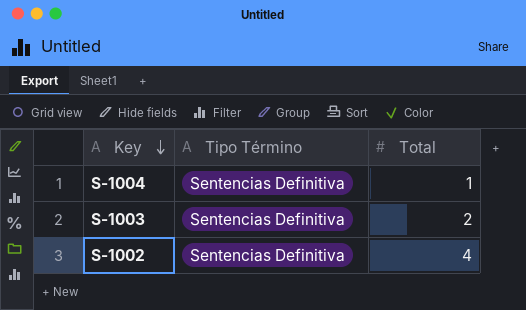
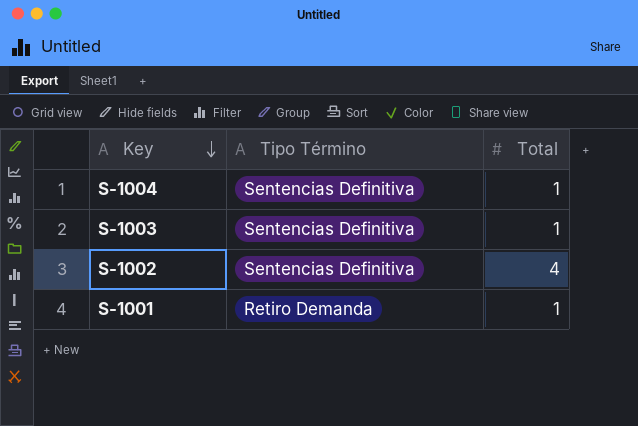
S-1003 | Total: 2 -> 1
row S-1001: none -> Retiro Demanda | 1

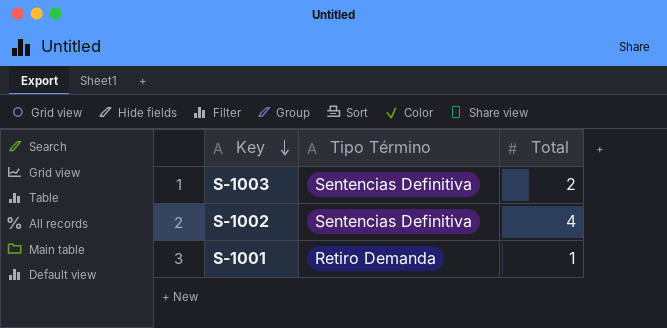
row S-1004: Sentencias Definitiva | 1 -> none
S-1003 | Total: 1 -> 2

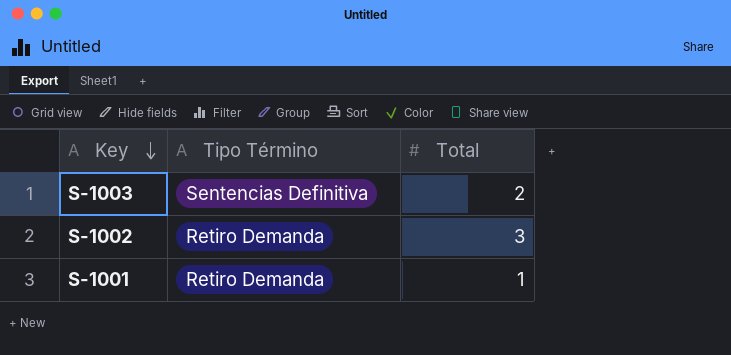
S-1002 | Tipo Término: Sentencias Definitiva -> Retiro Demanda
S-1002 | Total: 4 -> 3

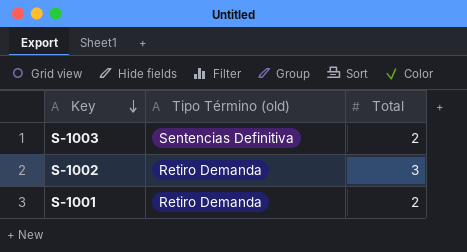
column name: Tipo Término -> Tipo Término (old)
S-1001 | Total: 1 -> 2

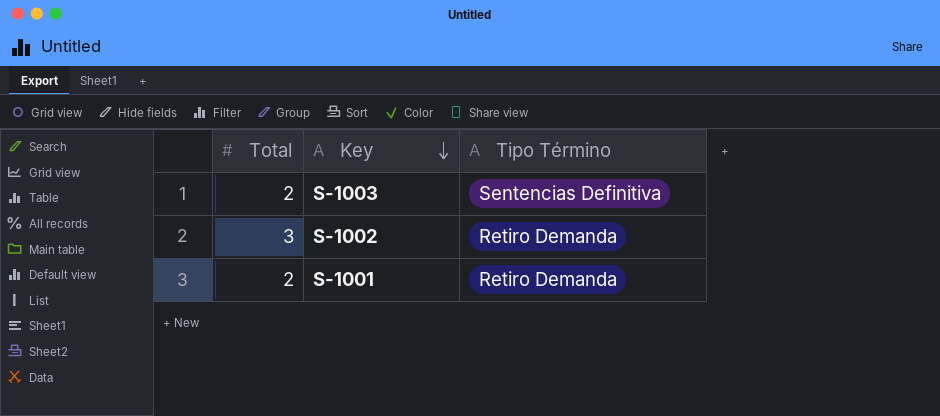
column Total | position: 3 -> 1
column name: Tipo Término (old) -> Tipo Término

